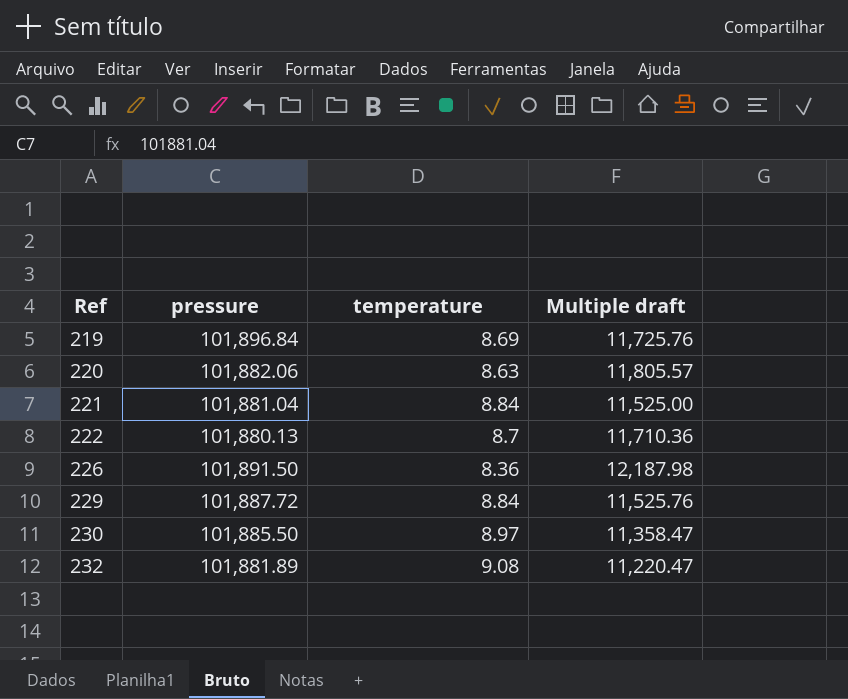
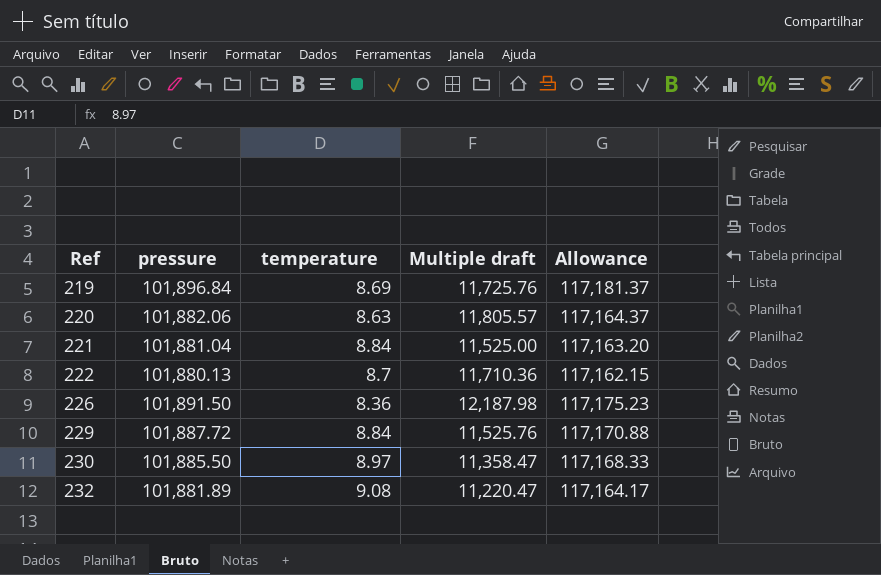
column Allowance | formula: none -> [pressure] * 1.15

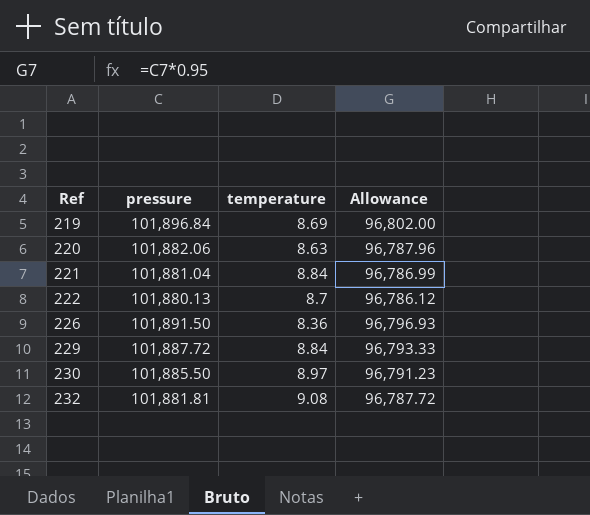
column Multiple draft | formula: [pressure] / [temperature] -> none
column Allowance | formula: [pressure] * 1.15 -> [pressure] * 0.95
232 | pressure: 101,881.89 -> 101,881.81

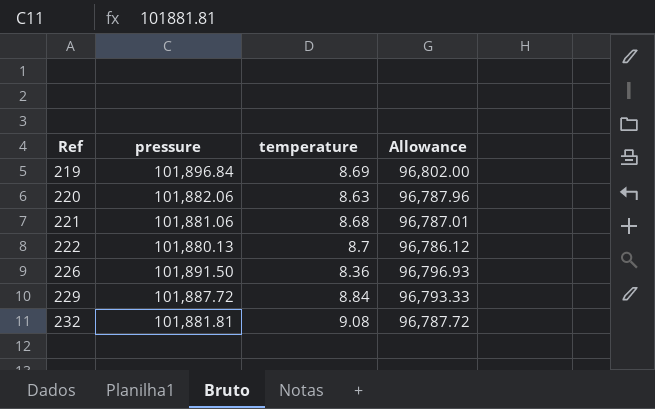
row 230: 101,885.50 | 8.97 | 96,791.23 -> none
221 | pressure: 101,881.04 -> 101,881.06
221 | temperature: 8.84 -> 8.68
221 | Allowance: 96,786.99 -> 96,787.01

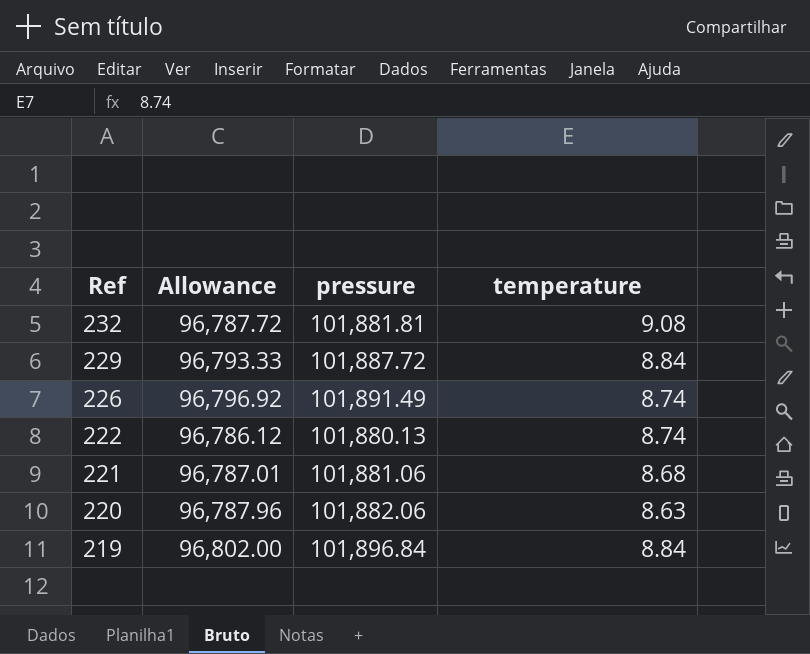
row order: Ref ascending -> Ref descending
column Allowance | position: 4 -> 2
226 | Allowance: 96,796.93 -> 96,796.92
226 | pressure: 101,891.50 -> 101,891.49
226 | temperature: 8.36 -> 8.74
222 | temperature: 8.7 -> 8.74
219 | temperature: 8.69 -> 8.84

